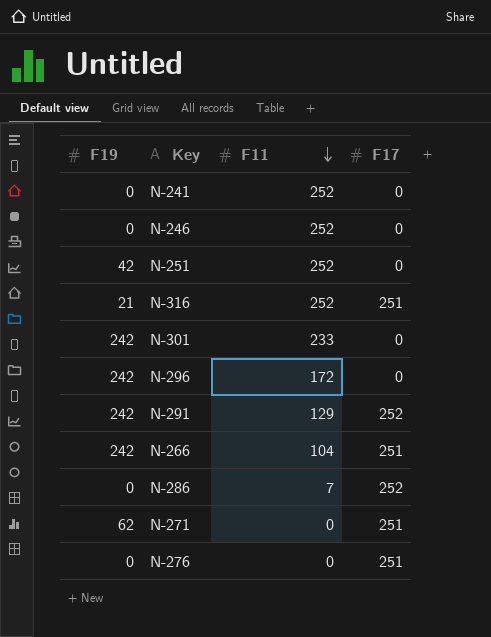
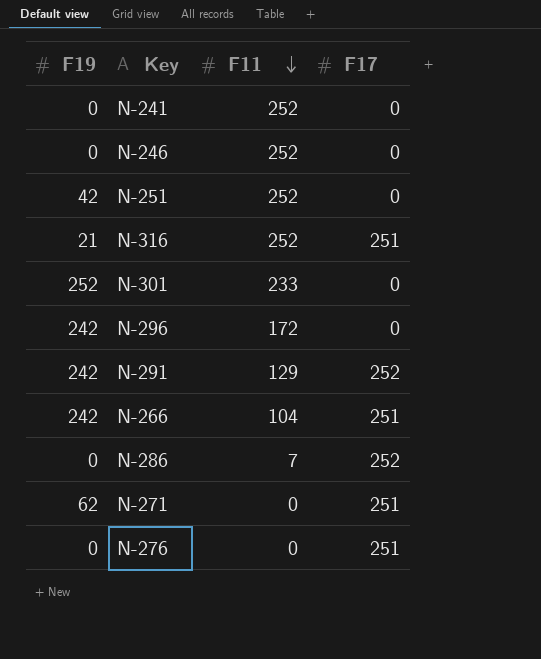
N-301 | F19: 242 -> 252

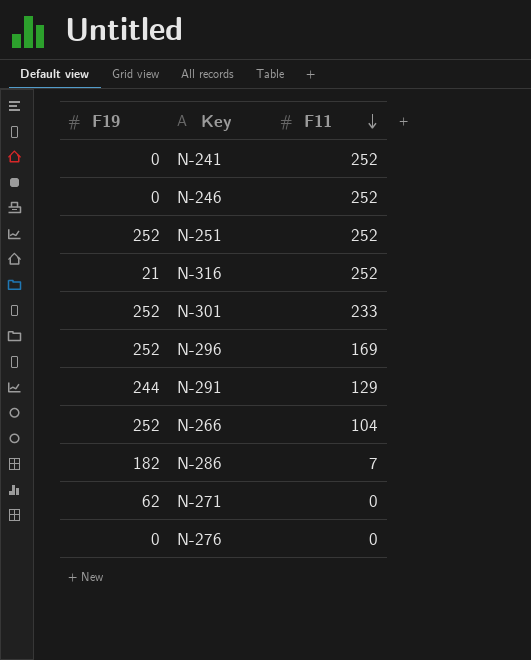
column F17 | position: 4 -> none
N-251 | F19: 42 -> 252
N-296 | F19: 242 -> 252
N-296 | F11: 172 -> 169
N-291 | F19: 242 -> 244
N-266 | F19: 242 -> 252
N-286 | F19: 0 -> 182

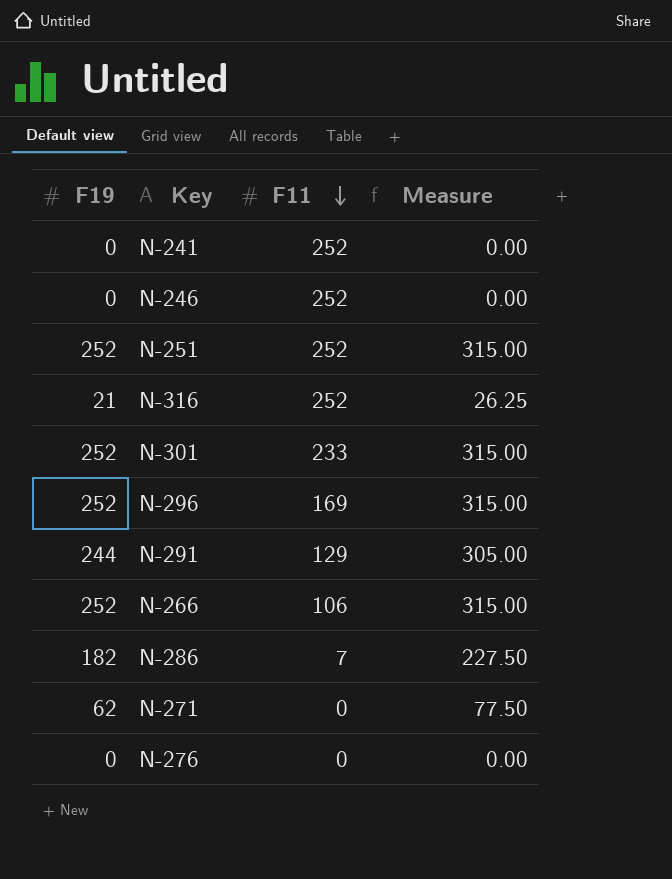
column Measure | formula: none -> [F19] * 1.25
N-266 | F11: 104 -> 106

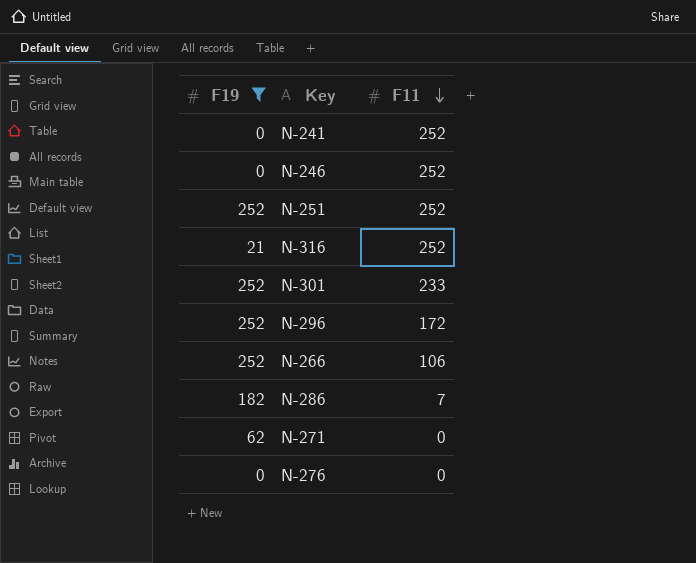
filter: none -> F19 != 244
column Measure | formula: [F19] * 1.25 -> none
N-296 | F11: 169 -> 172

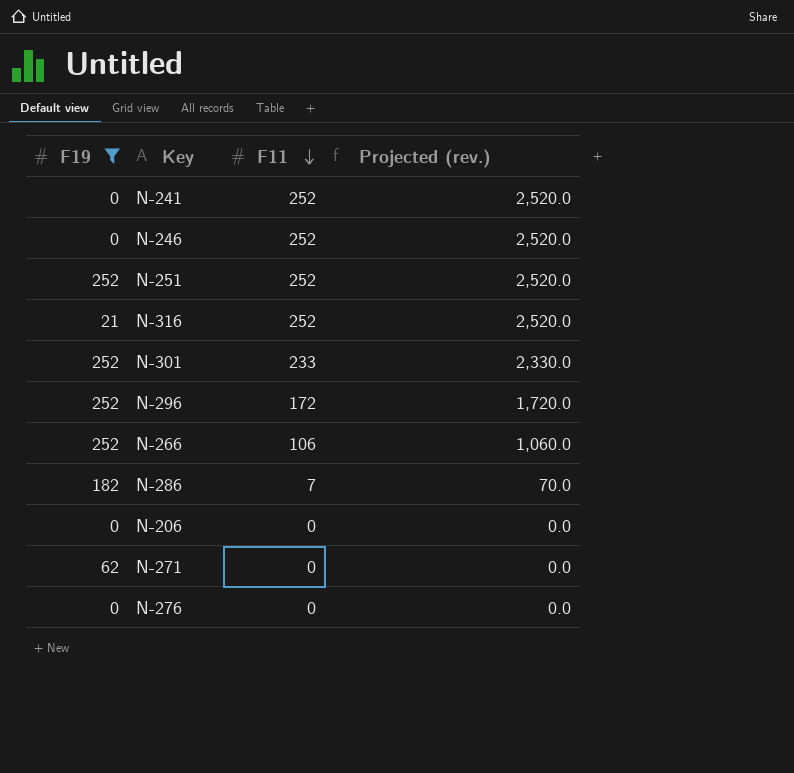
column Projected (rev.) | formula: none -> [F11] * 10
row N-206: none -> 0 | 0 | 0.0

